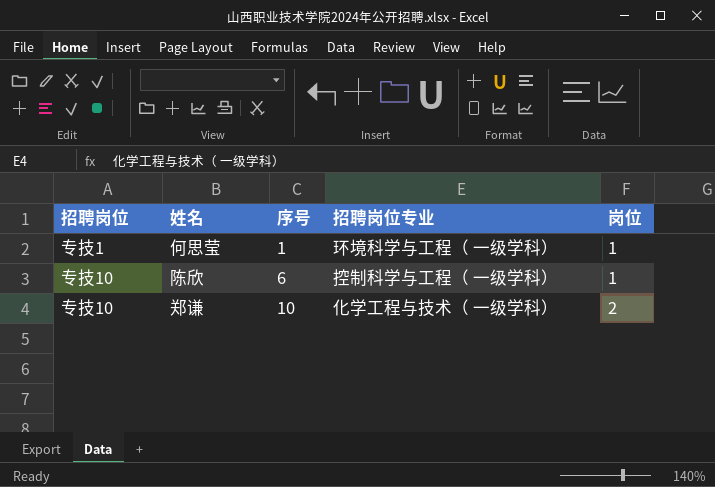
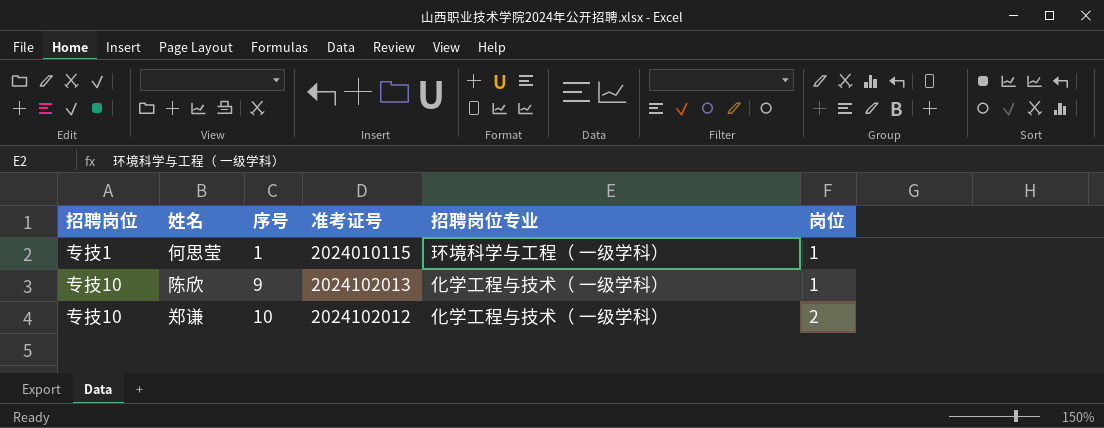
column 准考证号 | position: none -> 4
陈欣 | 序号: 6 -> 9
陈欣 | 招聘岗位专业: 控制科学与工程（ 一级学科） -> 化学工程与技术（ 一级学科）

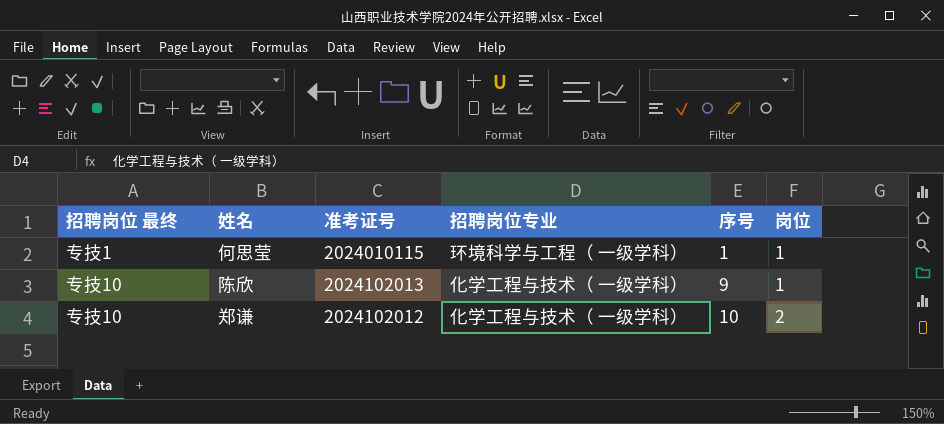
column name: 招聘岗位 -> 招聘岗位 最终
column 序号 | position: 3 -> 5

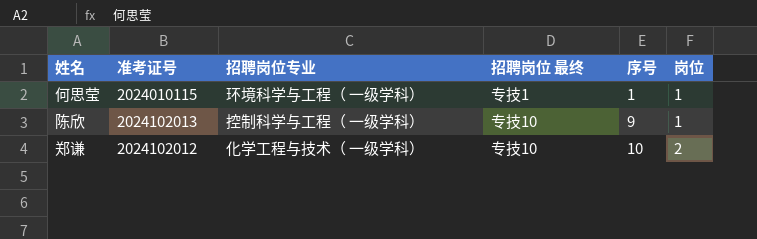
column 招聘岗位 最终 | position: 1 -> 4
陈欣 | 招聘岗位专业: 化学工程与技术（ 一级学科） -> 控制科学与工程（ 一级学科）

